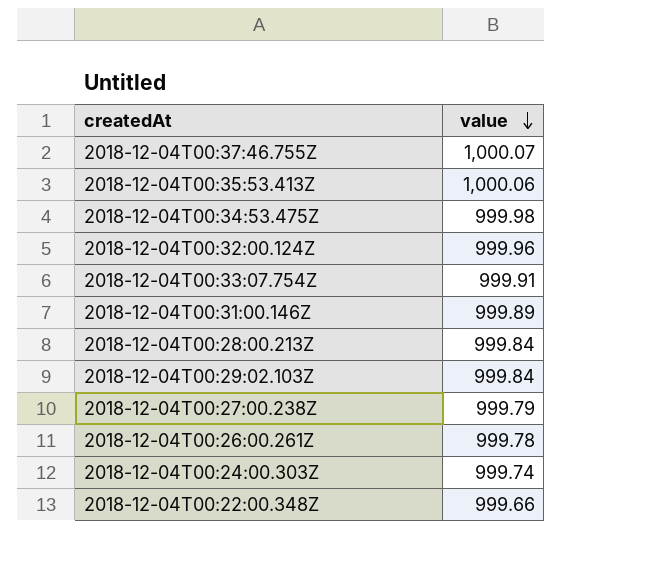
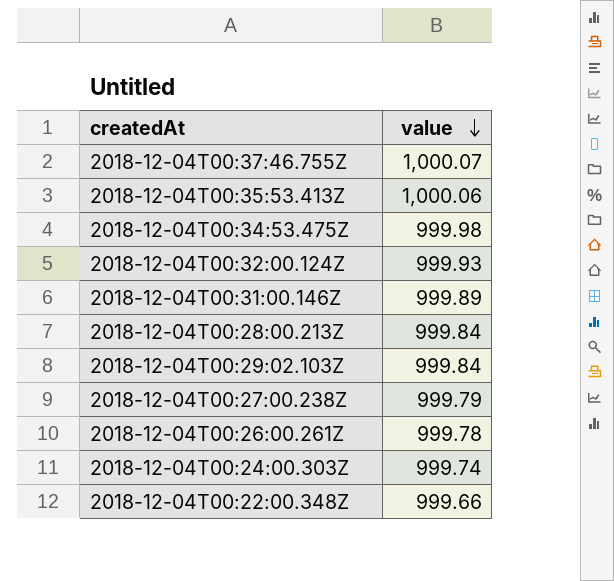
row 2018-12-04T00:33:07.754Z: 999.91 -> none
2018-12-04T00:32:00.124Z | value: 999.96 -> 999.93

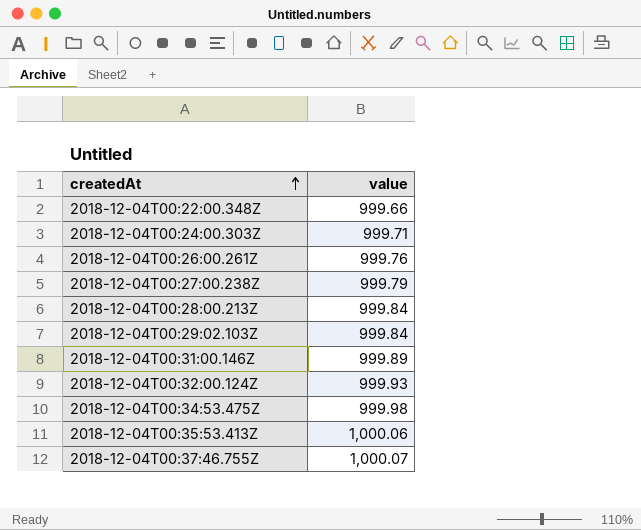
row order: value descending -> createdAt ascending
2018-12-04T00:24:00.303Z | value: 999.74 -> 999.71
2018-12-04T00:26:00.261Z | value: 999.78 -> 999.76

